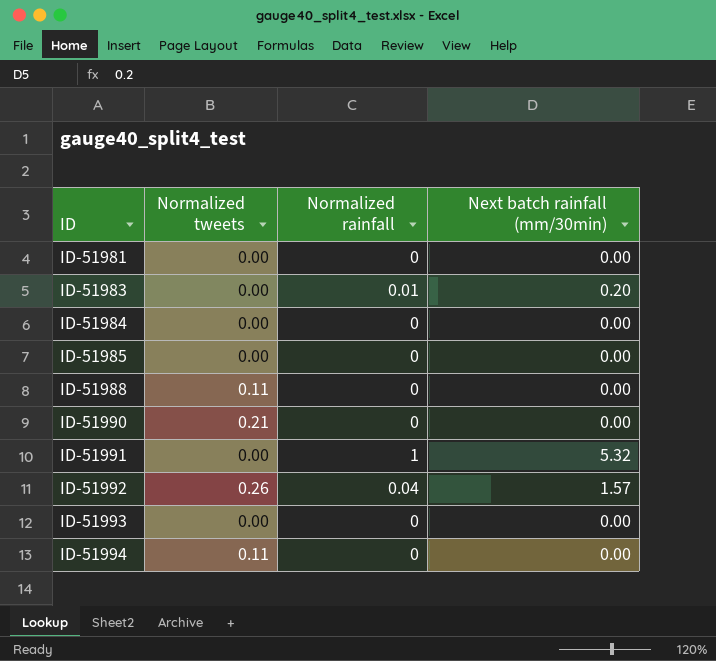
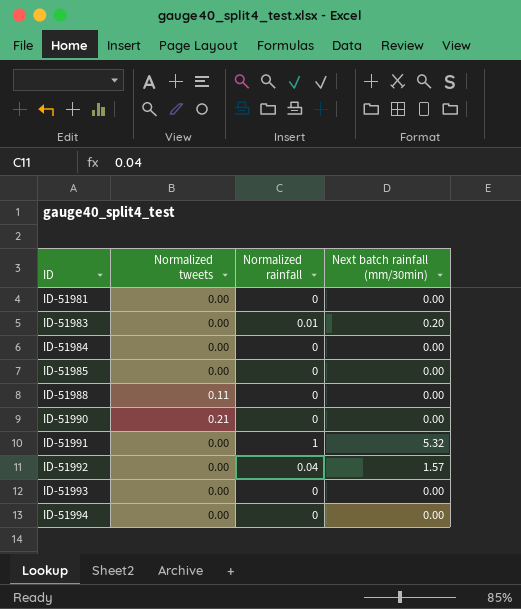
ID-51992 | Normalized tweets: 0.26 -> 0.00
ID-51994 | Normalized tweets: 0.11 -> 0.00

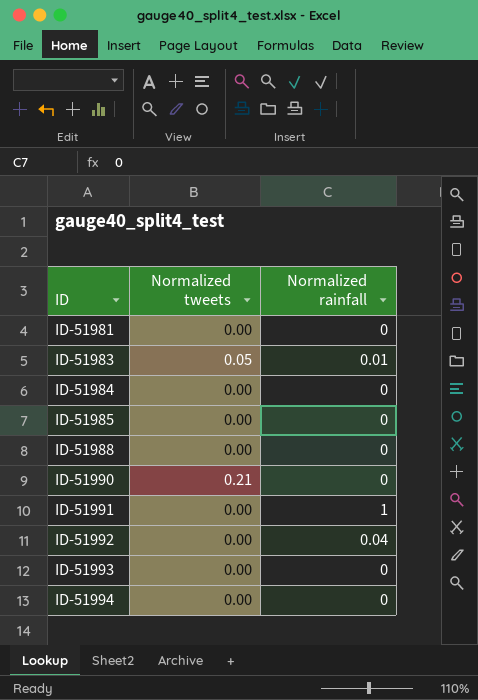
column Next batch rainfall (mm/30min) | position: 4 -> none
ID-51983 | Normalized tweets: 0.00 -> 0.05
ID-51988 | Normalized tweets: 0.11 -> 0.00

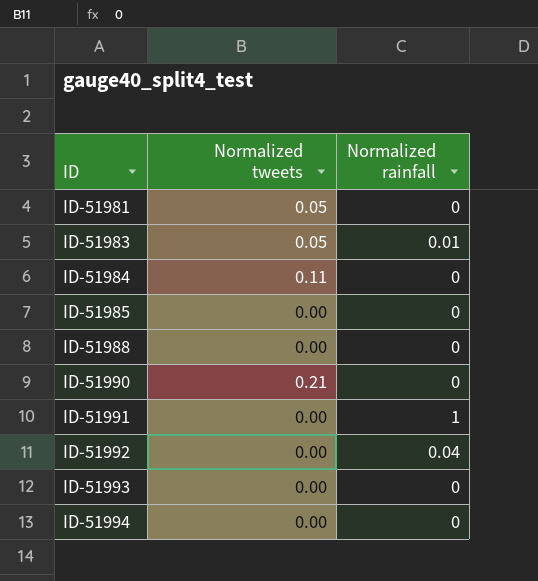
ID-51981 | Normalized tweets: 0.00 -> 0.05
ID-51984 | Normalized tweets: 0.00 -> 0.11

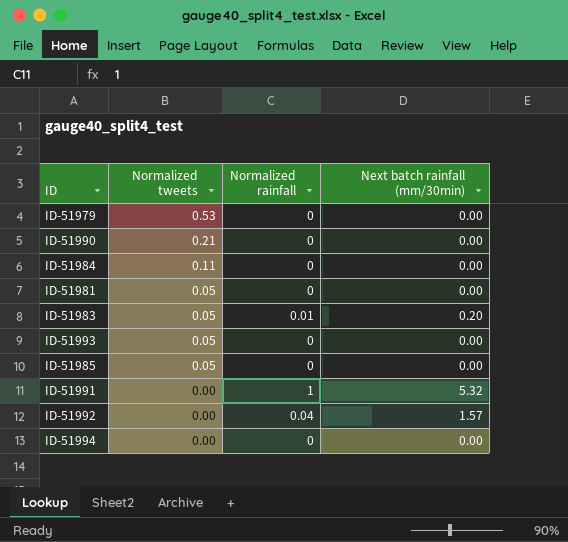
row order: ID ascending -> Normalized tweets descending
column Next batch rainfall (mm/30min) | position: none -> 4
row ID-51988: 0.00 | 0 -> none
row ID-51979: none -> 0.53 | 0 | 0.00
ID-51993 | Normalized tweets: 0.00 -> 0.05
ID-51985 | Normalized tweets: 0.00 -> 0.05

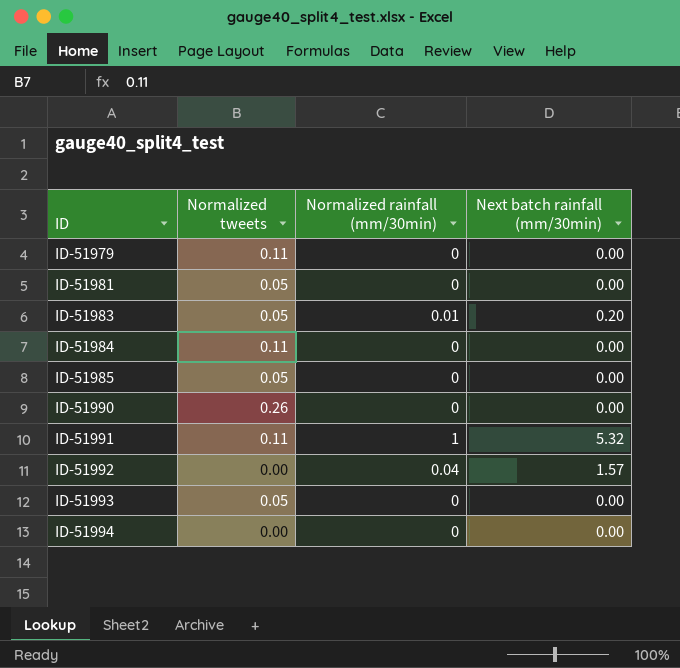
row order: Normalized tweets descending -> ID ascending
column name: Normalized rainfall -> Normalized rainfall (mm/30min)
ID-51979 | Normalized tweets: 0.53 -> 0.11
ID-51990 | Normalized tweets: 0.21 -> 0.26
ID-51991 | Normalized tweets: 0.00 -> 0.11

